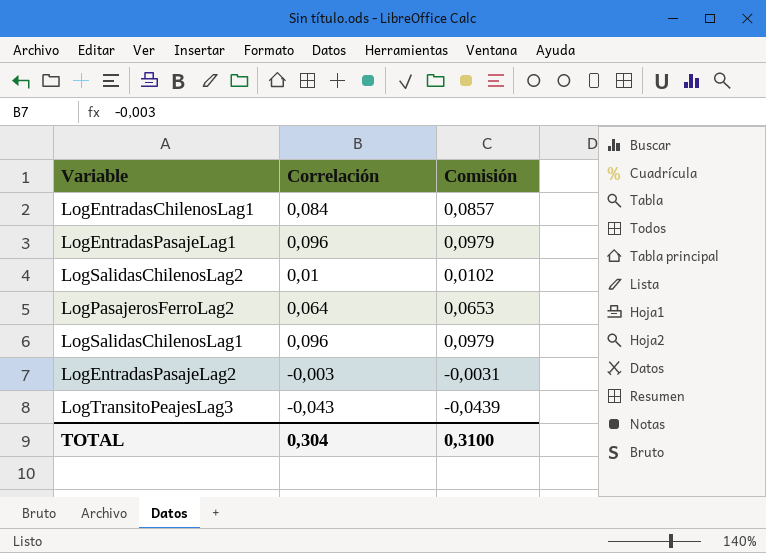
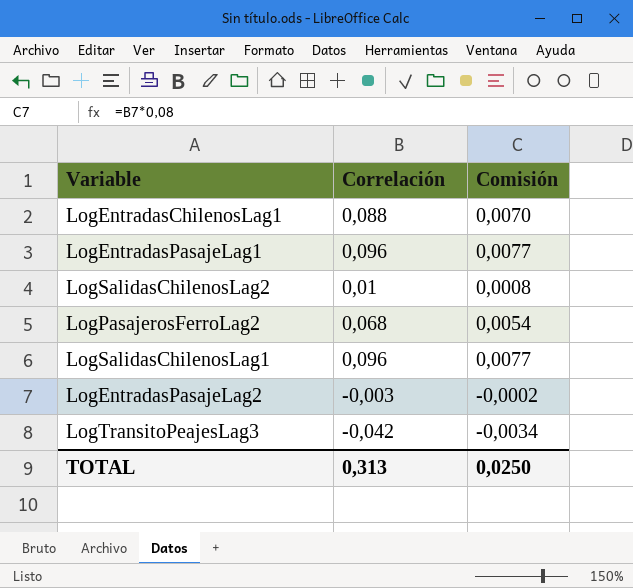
column Comisión | formula: [Correlación] * 1,02 -> [Correlación] * 0,08
LogEntradasChilenosLag1 | Correlación: 0,084 -> 0,088
LogPasajerosFerroLag2 | Correlación: 0,064 -> 0,068
LogTransitoPeajesLag3 | Correlación: -0,043 -> -0,042
TOTAL | Correlación: 0,304 -> 0,313
TOTAL | Comisión: 0,3100 -> 0,0250

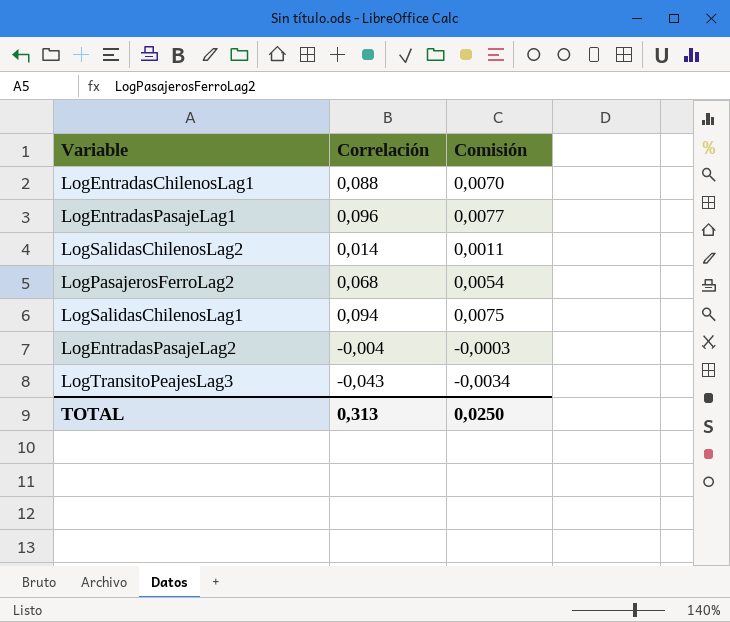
LogSalidasChilenosLag2 | Correlación: 0,01 -> 0,014
LogSalidasChilenosLag2 | Comisión: 0,0008 -> 0,0011
LogSalidasChilenosLag1 | Correlación: 0,096 -> 0,094
LogSalidasChilenosLag1 | Comisión: 0,0077 -> 0,0075
LogEntradasPasajeLag2 | Correlación: -0,003 -> -0,004
LogEntradasPasajeLag2 | Comisión: -0,0002 -> -0,0003
LogTransitoPeajesLag3 | Correlación: -0,042 -> -0,043

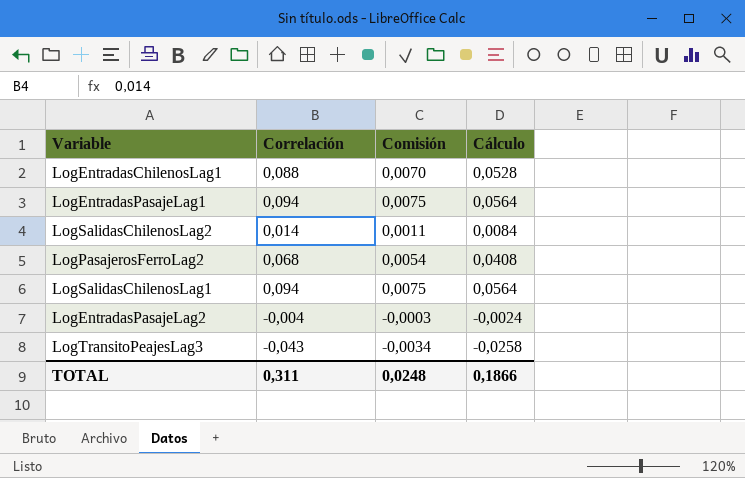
column Cálculo | formula: none -> [Correlación] * 0,6
LogEntradasPasajeLag1 | Correlación: 0,096 -> 0,094
LogEntradasPasajeLag1 | Comisión: 0,0077 -> 0,0075
TOTAL | Correlación: 0,313 -> 0,311
TOTAL | Comisión: 0,0250 -> 0,0248

